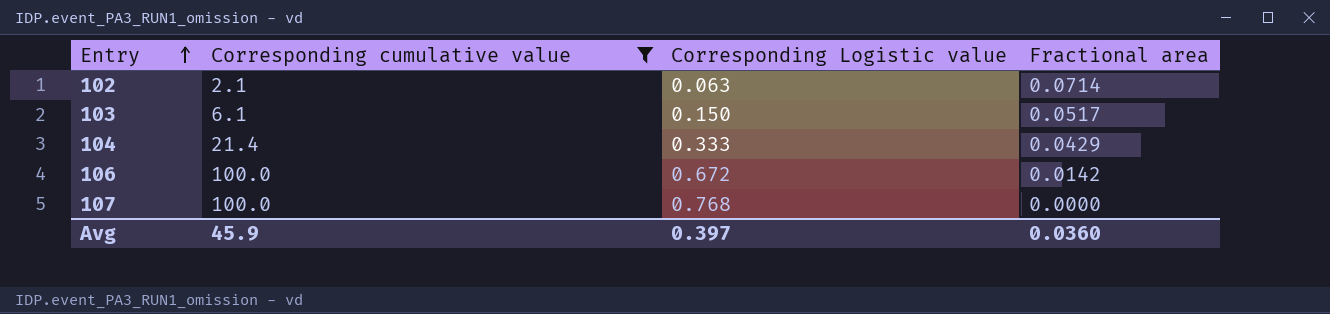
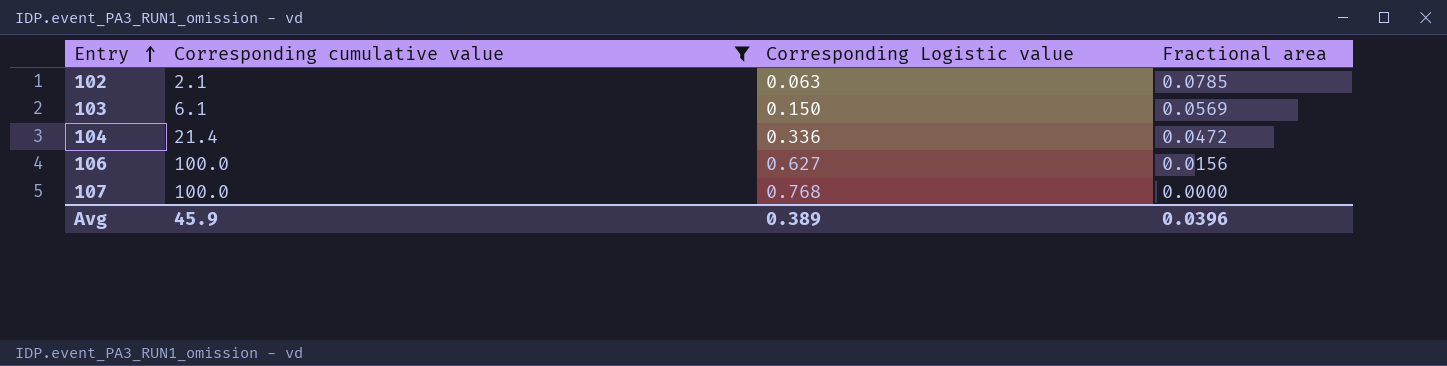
102 | Fractional area: 0.0714 -> 0.0785
103 | Fractional area: 0.0517 -> 0.0569
104 | Corresponding Logistic value: 0.333 -> 0.336
104 | Fractional area: 0.0429 -> 0.0472
106 | Corresponding Logistic value: 0.672 -> 0.627
106 | Fractional area: 0.0142 -> 0.0156
Avg | Corresponding Logistic value: 0.397 -> 0.389
Avg | Fractional area: 0.0360 -> 0.0396

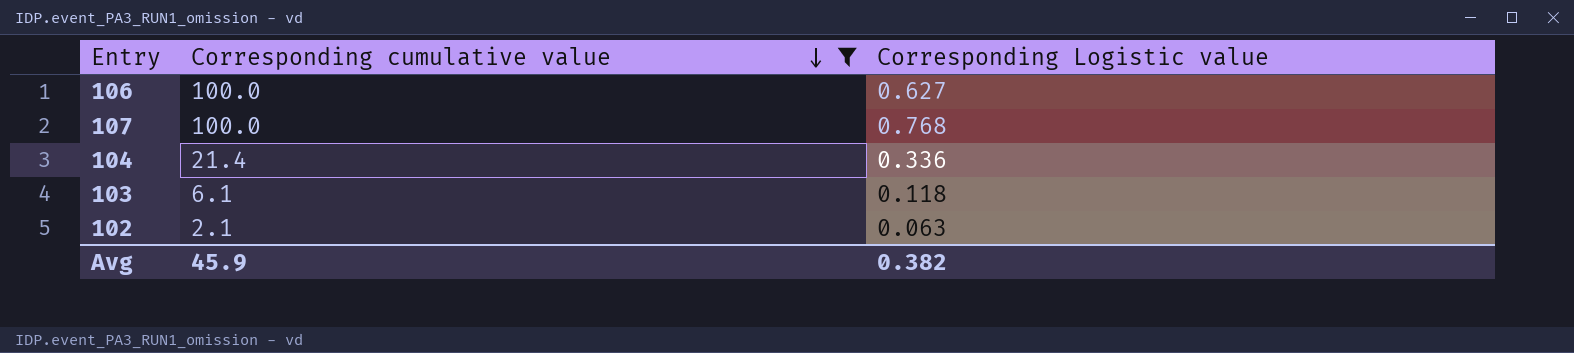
row order: Entry ascending -> Corresponding cumulative value descending
column Fractional area | position: 4 -> none
103 | Corresponding Logistic value: 0.150 -> 0.118
Avg | Corresponding Logistic value: 0.389 -> 0.382

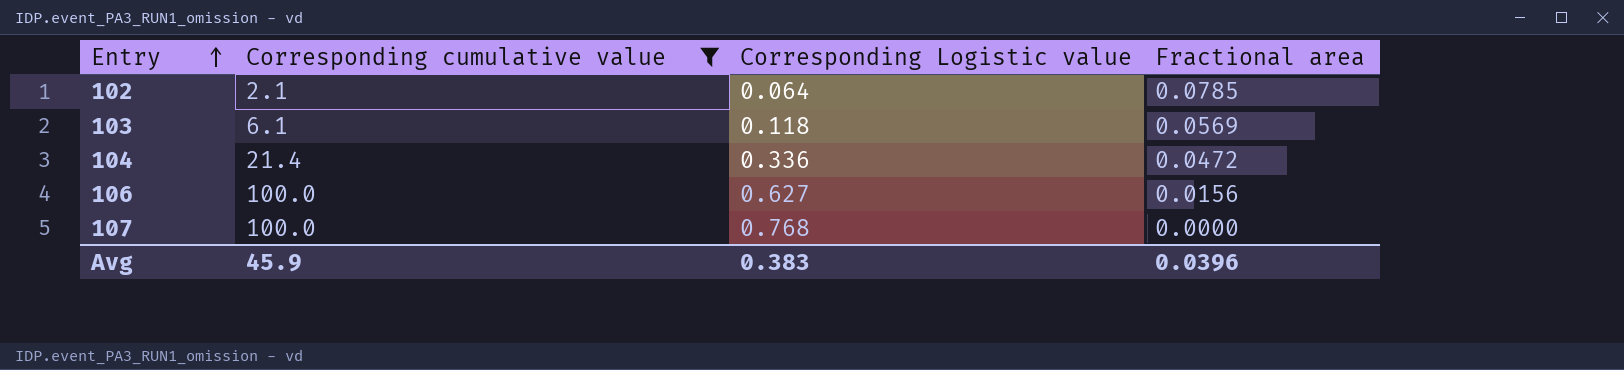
row order: Corresponding cumulative value descending -> Entry ascending
column Fractional area | position: none -> 4
102 | Corresponding Logistic value: 0.063 -> 0.064
Avg | Corresponding Logistic value: 0.382 -> 0.383

